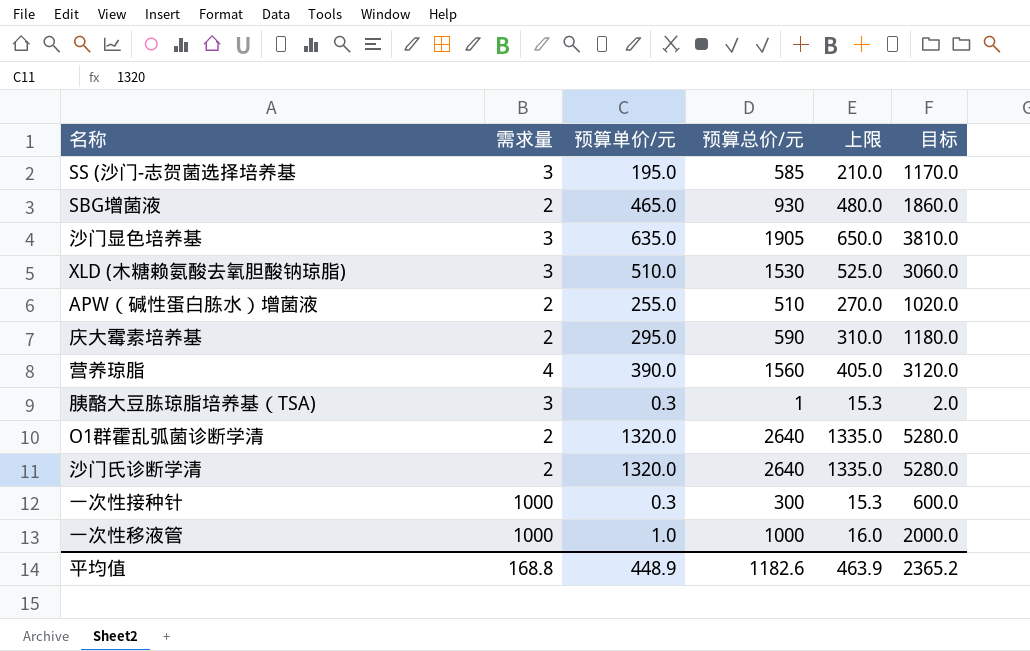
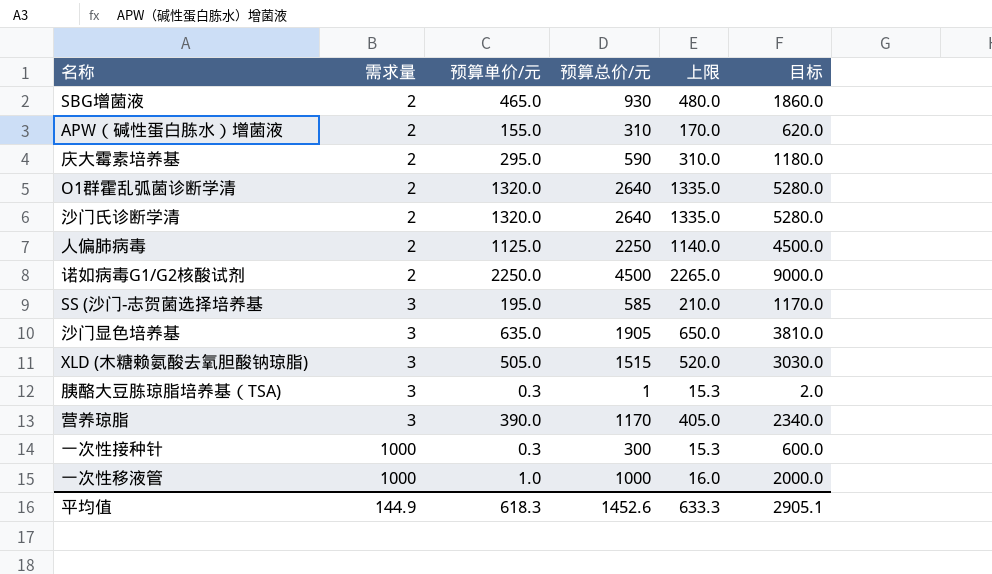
row order: none -> 需求量 ascending
APW（碱性蛋白胨水）增菌液 | 预算单价/元: 255.0 -> 155.0
APW（碱性蛋白胨水）增菌液 | 预算总价/元: 510 -> 310
APW（碱性蛋白胨水）增菌液 | 上限: 270.0 -> 170.0
APW（碱性蛋白胨水）增菌液 | 目标: 1020.0 -> 620.0
row 人偏肺病毒: none -> 2 | 1125.0 | 2250 | 1140.0 | 4500.0
row 诺如病毒G1/G2核酸试剂: none -> 2 | 2250.0 | 4500 | 2265.0 | 9000.0
XLD (木糖赖氨酸去氧胆酸钠琼脂) | 预算单价/元: 510.0 -> 505.0
XLD (木糖赖氨酸去氧胆酸钠琼脂) | 预算总价/元: 1530 -> 1515
XLD (木糖赖氨酸去氧胆酸钠琼脂) | 上限: 525.0 -> 520.0
XLD (木糖赖氨酸去氧胆酸钠琼脂) | 目标: 3060.0 -> 3030.0
营养琼脂 | 需求量: 4 -> 3
营养琼脂 | 预算总价/元: 1560 -> 1170
营养琼脂 | 目标: 3120.0 -> 2340.0
平均值 | 需求量: 168.8 -> 144.9
平均值 | 预算单价/元: 448.9 -> 618.3
平均值 | 预算总价/元: 1182.6 -> 1452.6
平均值 | 上限: 463.9 -> 633.3
平均值 | 目标: 2365.2 -> 2905.1

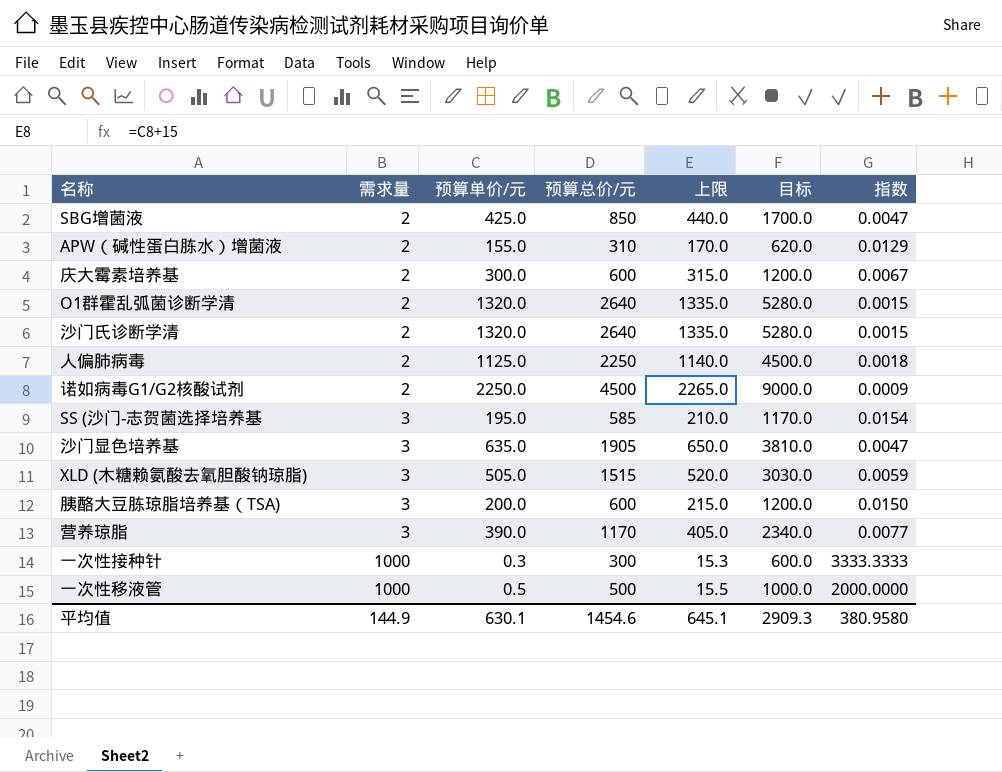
column 指数 | formula: none -> [需求量] / [预算单价/元]
SBG增菌液 | 预算单价/元: 465.0 -> 425.0
SBG增菌液 | 预算总价/元: 930 -> 850
SBG增菌液 | 上限: 480.0 -> 440.0
SBG增菌液 | 目标: 1860.0 -> 1700.0
庆大霉素培养基 | 预算单价/元: 295.0 -> 300.0
庆大霉素培养基 | 预算总价/元: 590 -> 600
庆大霉素培养基 | 上限: 310.0 -> 315.0
庆大霉素培养基 | 目标: 1180.0 -> 1200.0
胰酪大豆胨琼脂培养基（TSA) | 预算单价/元: 0.3 -> 200.0
胰酪大豆胨琼脂培养基（TSA) | 预算总价/元: 1 -> 600
胰酪大豆胨琼脂培养基（TSA) | 上限: 15.3 -> 215.0
胰酪大豆胨琼脂培养基（TSA) | 目标: 2.0 -> 1200.0
一次性移液管 | 预算单价/元: 1.0 -> 0.5
一次性移液管 | 预算总价/元: 1000 -> 500
一次性移液管 | 上限: 16.0 -> 15.5
一次性移液管 | 目标: 2000.0 -> 1000.0
平均值 | 预算单价/元: 618.3 -> 630.1
平均值 | 预算总价/元: 1452.6 -> 1454.6
平均值 | 上限: 633.3 -> 645.1
平均值 | 目标: 2905.1 -> 2909.3

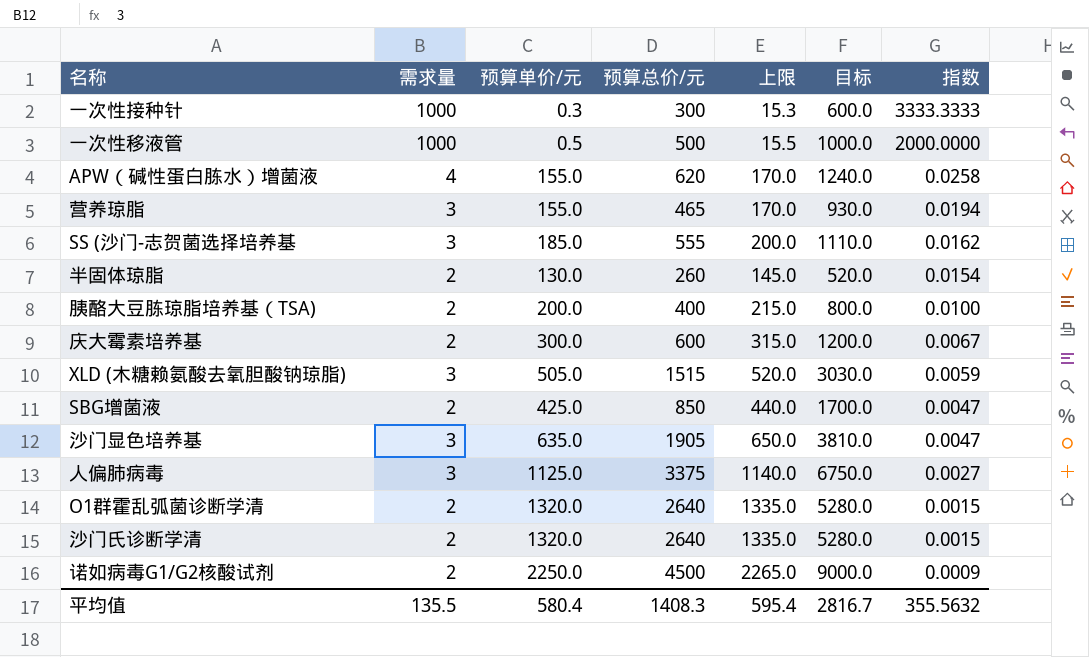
row order: 需求量 ascending -> 指数 descending
APW（碱性蛋白胨水）增菌液 | 需求量: 2 -> 4
APW（碱性蛋白胨水）增菌液 | 预算总价/元: 310 -> 620
APW（碱性蛋白胨水）增菌液 | 目标: 620.0 -> 1240.0
APW（碱性蛋白胨水）增菌液 | 指数: 0.0129 -> 0.0258
营养琼脂 | 预算单价/元: 390.0 -> 155.0
营养琼脂 | 预算总价/元: 1170 -> 465
营养琼脂 | 上限: 405.0 -> 170.0
营养琼脂 | 目标: 2340.0 -> 930.0
营养琼脂 | 指数: 0.0077 -> 0.0194
SS (沙门-志贺菌选择培养基 | 预算单价/元: 195.0 -> 185.0
SS (沙门-志贺菌选择培养基 | 预算总价/元: 585 -> 555
SS (沙门-志贺菌选择培养基 | 上限: 210.0 -> 200.0
SS (沙门-志贺菌选择培养基 | 目标: 1170.0 -> 1110.0
SS (沙门-志贺菌选择培养基 | 指数: 0.0154 -> 0.0162
row 半固体琼脂: none -> 2 | 130.0 | 260 | 145.0 | 520.0 | 0.0154
胰酪大豆胨琼脂培养基（TSA) | 需求量: 3 -> 2
胰酪大豆胨琼脂培养基（TSA) | 预算总价/元: 600 -> 400
胰酪大豆胨琼脂培养基（TSA) | 目标: 1200.0 -> 800.0
胰酪大豆胨琼脂培养基（TSA) | 指数: 0.0150 -> 0.0100
人偏肺病毒 | 需求量: 2 -> 3
人偏肺病毒 | 预算总价/元: 2250 -> 3375
人偏肺病毒 | 目标: 4500.0 -> 6750.0
人偏肺病毒 | 指数: 0.0018 -> 0.0027
平均值 | 需求量: 144.9 -> 135.5
平均值 | 预算单价/元: 630.1 -> 580.4
平均值 | 预算总价/元: 1454.6 -> 1408.3
平均值 | 上限: 645.1 -> 595.4
平均值 | 目标: 2909.3 -> 2816.7
平均值 | 指数: 380.9580 -> 355.5632

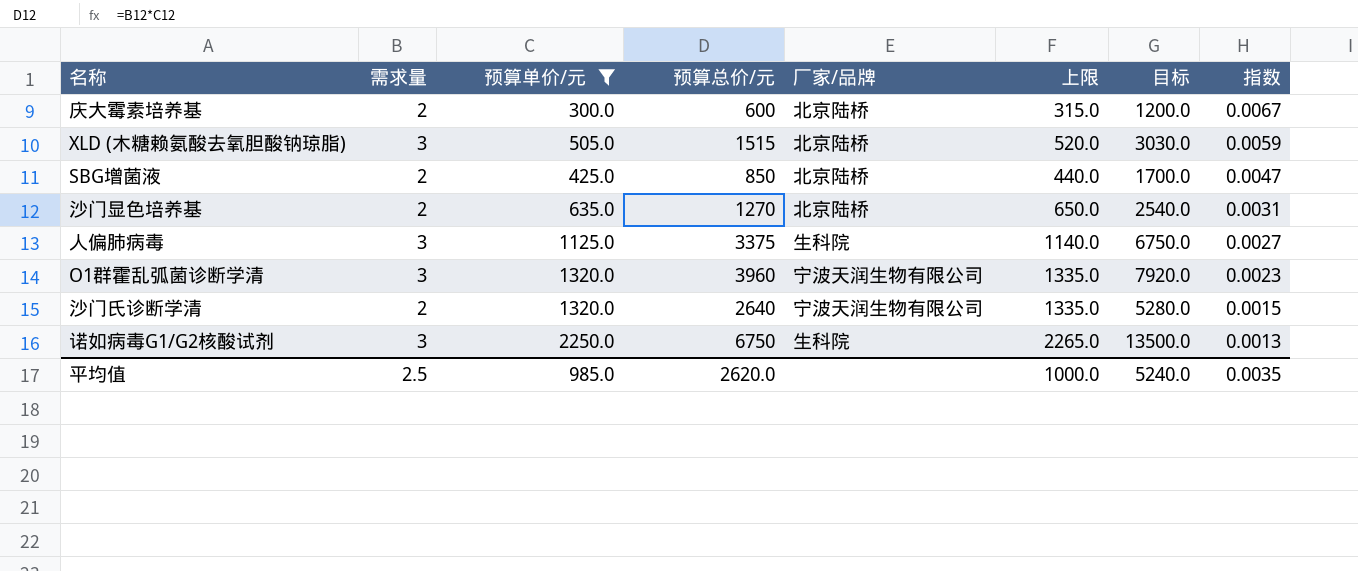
filter: none -> 预算单价/元 >= 300.0
column 厂家/品牌 | position: none -> 5
沙门显色培养基 | 需求量: 3 -> 2
沙门显色培养基 | 预算总价/元: 1905 -> 1270
沙门显色培养基 | 目标: 3810.0 -> 2540.0
沙门显色培养基 | 指数: 0.0047 -> 0.0031
O1群霍乱弧菌诊断学清 | 需求量: 2 -> 3
O1群霍乱弧菌诊断学清 | 预算总价/元: 2640 -> 3960
O1群霍乱弧菌诊断学清 | 目标: 5280.0 -> 7920.0
O1群霍乱弧菌诊断学清 | 指数: 0.0015 -> 0.0023
诺如病毒G1/G2核酸试剂 | 需求量: 2 -> 3
诺如病毒G1/G2核酸试剂 | 预算总价/元: 4500 -> 6750
诺如病毒G1/G2核酸试剂 | 目标: 9000.0 -> 13500.0
诺如病毒G1/G2核酸试剂 | 指数: 0.0009 -> 0.0013
平均值 | 需求量: 135.5 -> 2.5
平均值 | 预算单价/元: 580.4 -> 985.0
平均值 | 预算总价/元: 1408.3 -> 2620.0
平均值 | 上限: 595.4 -> 1000.0
平均值 | 目标: 2816.7 -> 5240.0
平均值 | 指数: 355.5632 -> 0.0035

